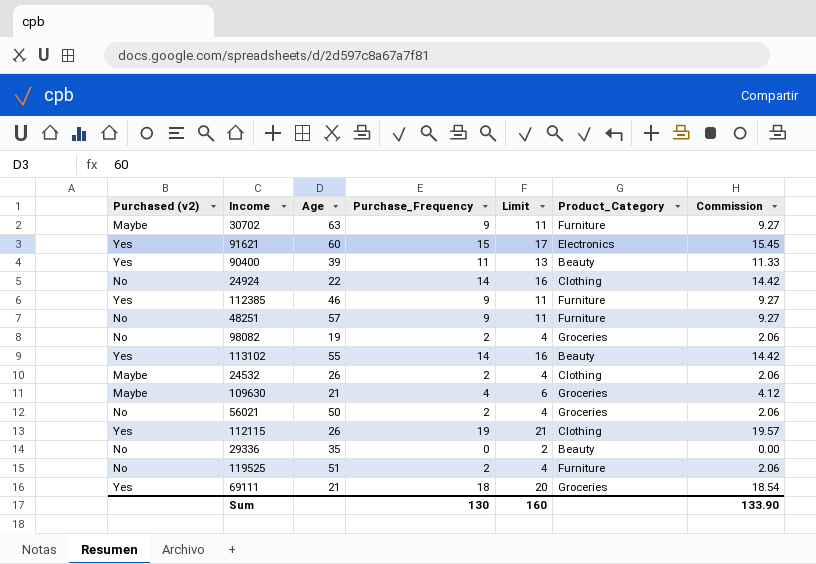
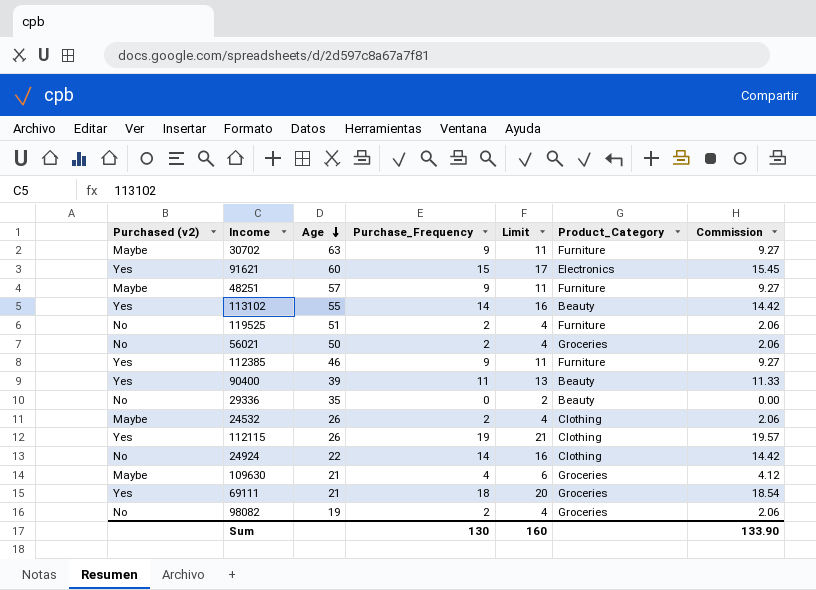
row order: none -> Age descending
48251 | Purchased (v2): No -> Maybe

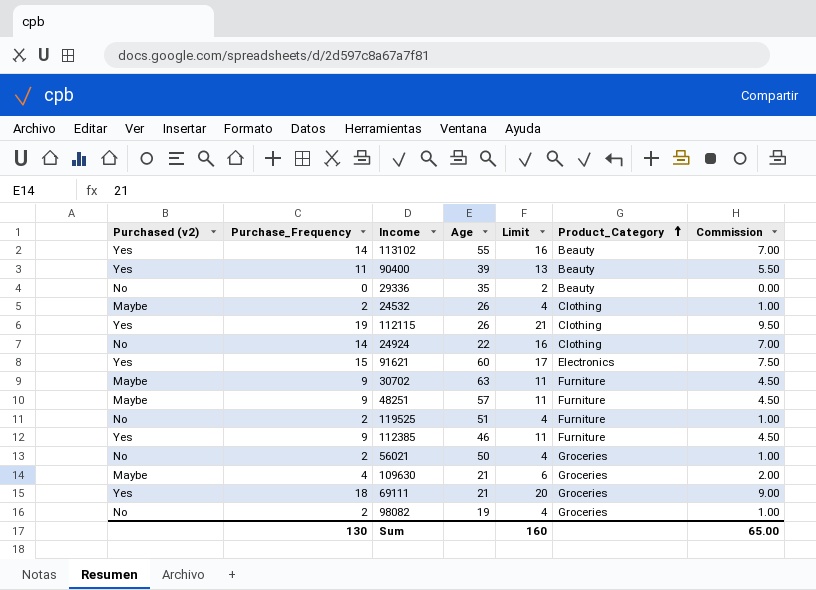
row order: Age descending -> Product_Category ascending
column Purchase_Frequency | position: 4 -> 2
column Commission | formula: [Purchase_Frequency] * 1.03 -> [Purchase_Frequency] * 0.5
Sum | Commission: 133.90 -> 65.00

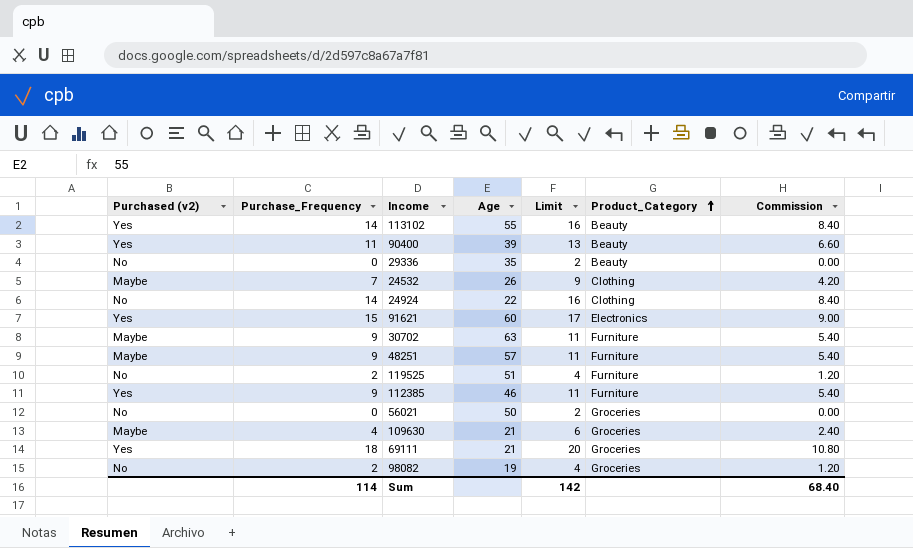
column Commission | formula: [Purchase_Frequency] * 0.5 -> [Purchase_Frequency] * 0.6
row 112115: Yes | 19 | 26 | 21 | Clothing | 9.50 -> none
24532 | Purchase_Frequency: 2 -> 7
24532 | Limit: 4 -> 9
56021 | Purchase_Frequency: 2 -> 0
56021 | Limit: 4 -> 2
Sum | Purchase_Frequency: 130 -> 114
Sum | Limit: 160 -> 142
Sum | Commission: 65.00 -> 68.40

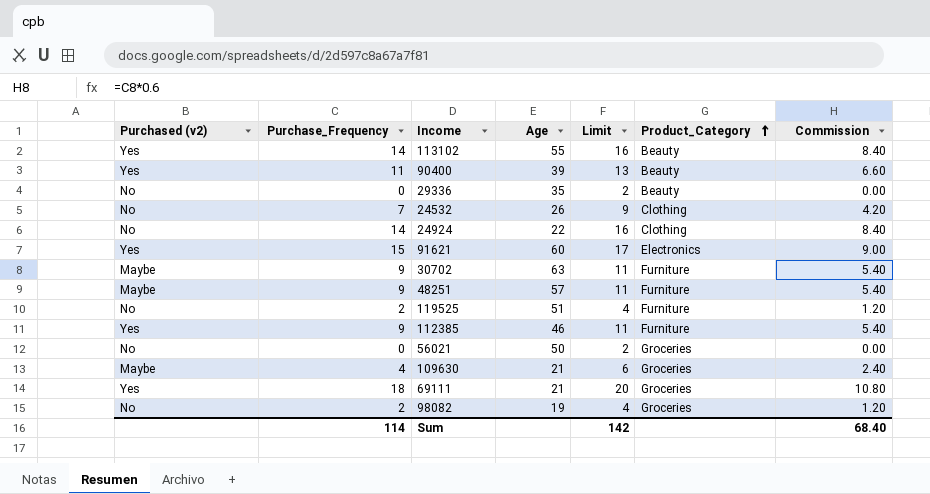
24532 | Purchased (v2): Maybe -> No

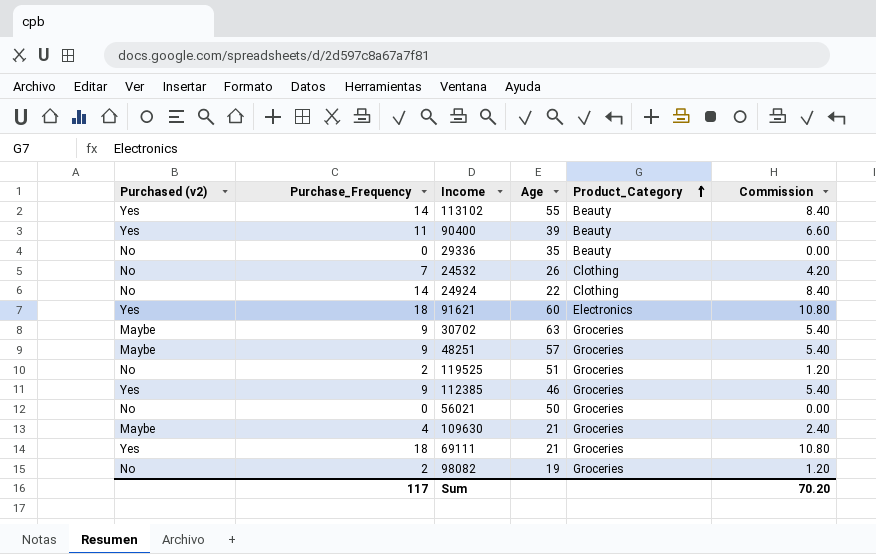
column Limit | formula: [Purchase_Frequency] + 2 -> none
91621 | Purchase_Frequency: 15 -> 18
91621 | Commission: 9.00 -> 10.80
30702 | Product_Category: Furniture -> Groceries
48251 | Product_Category: Furniture -> Groceries
119525 | Product_Category: Furniture -> Groceries
112385 | Product_Category: Furniture -> Groceries
Sum | Purchase_Frequency: 114 -> 117
Sum | Commission: 68.40 -> 70.20

